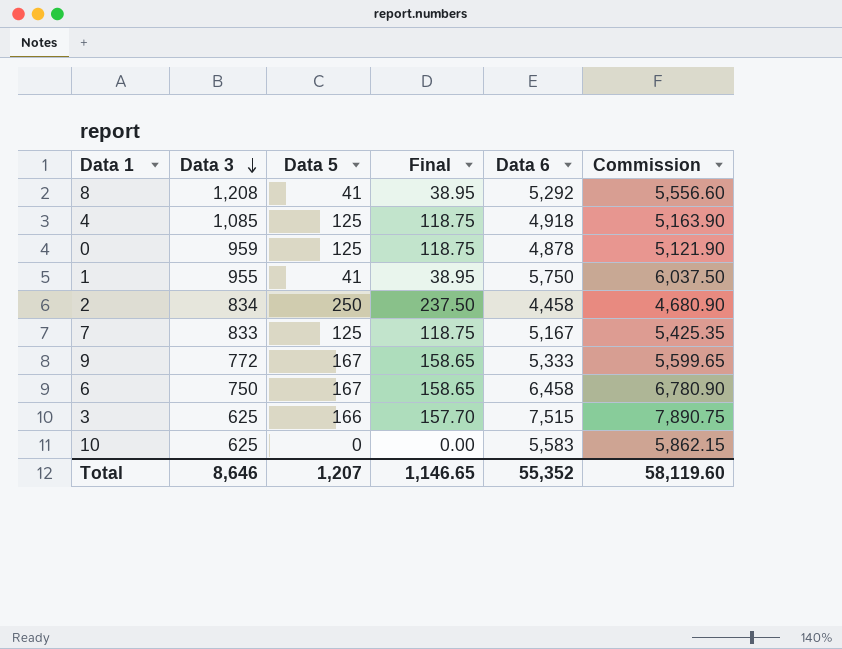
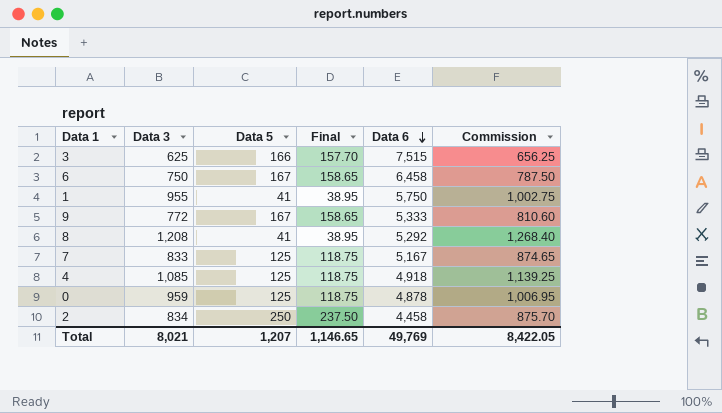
row order: Data 3 descending -> Data 6 descending
column Commission | formula: [Data 6] * 1.05 -> [Data 3] * 1.05
row 10: 625 | 0 | 0.00 | 5,583 | 5,862.15 -> none
Total | Data 3: 8,646 -> 8,021
Total | Data 6: 55,352 -> 49,769
Total | Commission: 58,119.60 -> 8,422.05

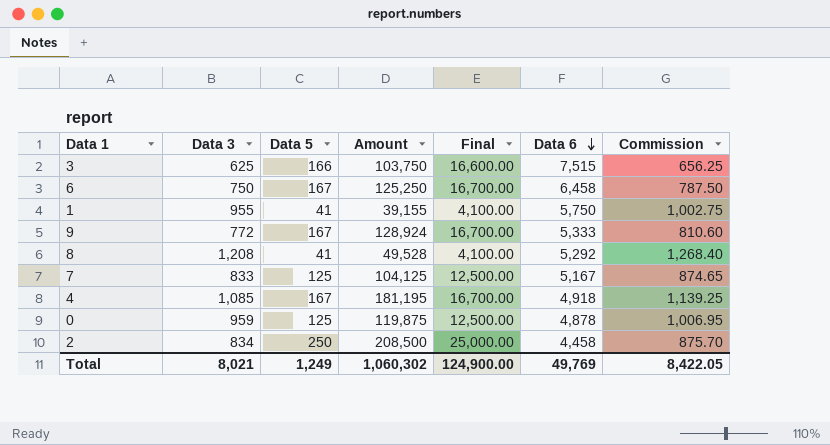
column Amount | formula: none -> [Data 3] * [Data 5]
column Final | formula: [Data 5] * 0.95 -> [Data 5] * 100
4 | Data 5: 125 -> 167
Total | Data 5: 1,207 -> 1,249
Total | Final: 1,146.65 -> 124,900.00

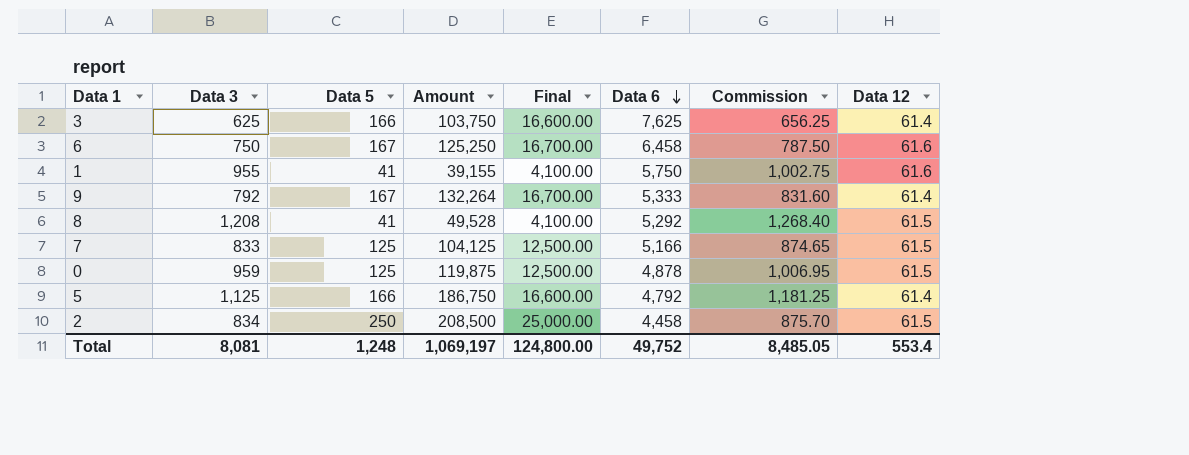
column Data 12 | position: none -> 8
row 4: 1,085 | 167 | 181,195 | 16,700.00 | 4,918 | 1,139.25 -> none
3 | Data 6: 7,515 -> 7,625
9 | Data 3: 772 -> 792
9 | Amount: 128,924 -> 132,264
9 | Commission: 810.60 -> 831.60
7 | Data 6: 5,167 -> 5,166
row 5: none -> 1,125 | 166 | 186,750 | 16,600.00 | 4,792 | 1,181.25 | 61.4
Total | Data 3: 8,021 -> 8,081
Total | Data 5: 1,249 -> 1,248
Total | Amount: 1,060,302 -> 1,069,197
Total | Final: 124,900.00 -> 124,800.00
Total | Data 6: 49,769 -> 49,752
Total | Commission: 8,422.05 -> 8,485.05

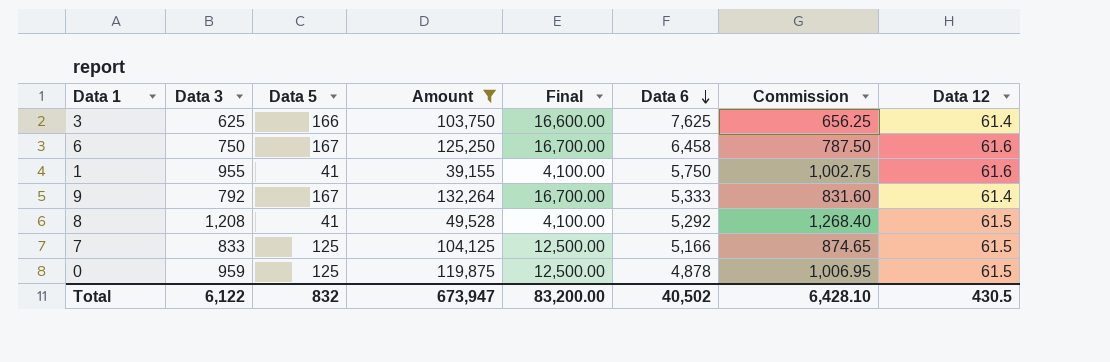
filter: none -> Amount <= 132,264
Total | Data 3: 8,081 -> 6,122
Total | Data 5: 1,248 -> 832
Total | Amount: 1,069,197 -> 673,947
Total | Final: 124,800.00 -> 83,200.00
Total | Data 6: 49,752 -> 40,502
Total | Commission: 8,485.05 -> 6,428.10
Total | Data 12: 553.4 -> 430.5

